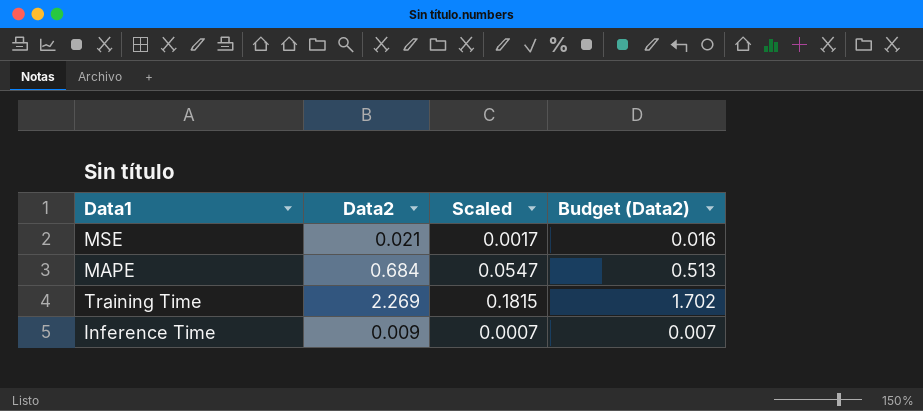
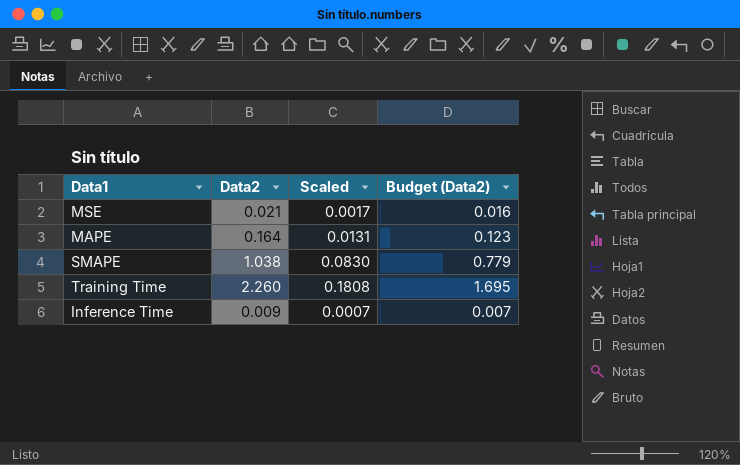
MAPE | Data2: 0.684 -> 0.164
MAPE | Scaled: 0.0547 -> 0.0131
MAPE | Budget (Data2): 0.513 -> 0.123
row SMAPE: none -> 1.038 | 0.0830 | 0.779
Training Time | Data2: 2.269 -> 2.260
Training Time | Scaled: 0.1815 -> 0.1808
Training Time | Budget (Data2): 1.702 -> 1.695

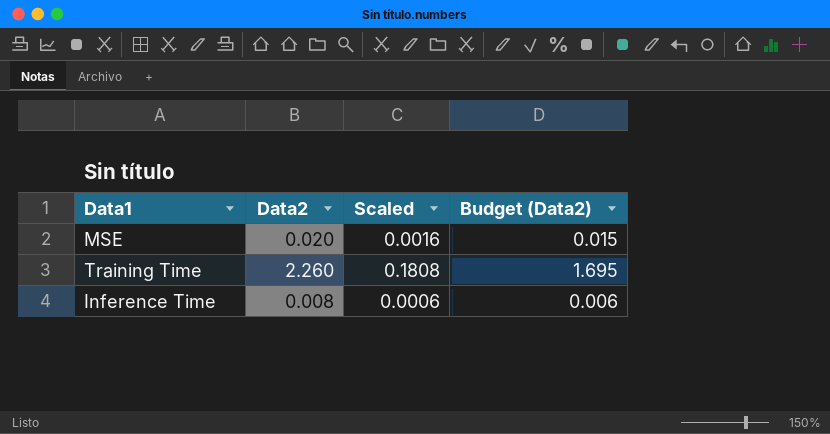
row MAPE: 0.164 | 0.0131 | 0.123 -> none
row SMAPE: 1.038 | 0.0830 | 0.779 -> none
MSE | Data2: 0.021 -> 0.020
MSE | Scaled: 0.0017 -> 0.0016
MSE | Budget (Data2): 0.016 -> 0.015
Inference Time | Data2: 0.009 -> 0.008
Inference Time | Scaled: 0.0007 -> 0.0006
Inference Time | Budget (Data2): 0.007 -> 0.006

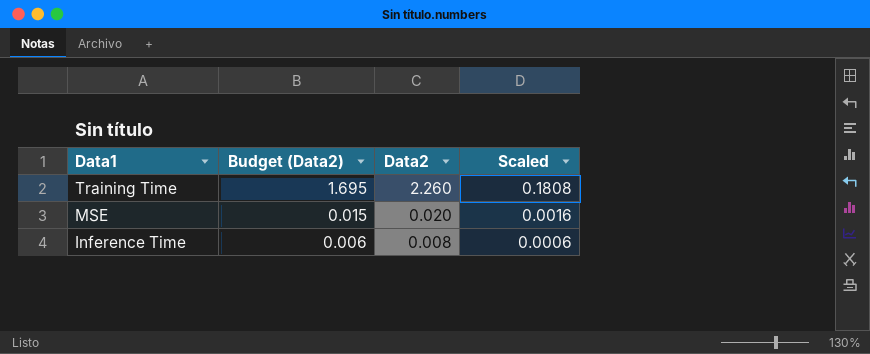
row order: none -> Data1 descending
column Budget (Data2) | position: 4 -> 2

